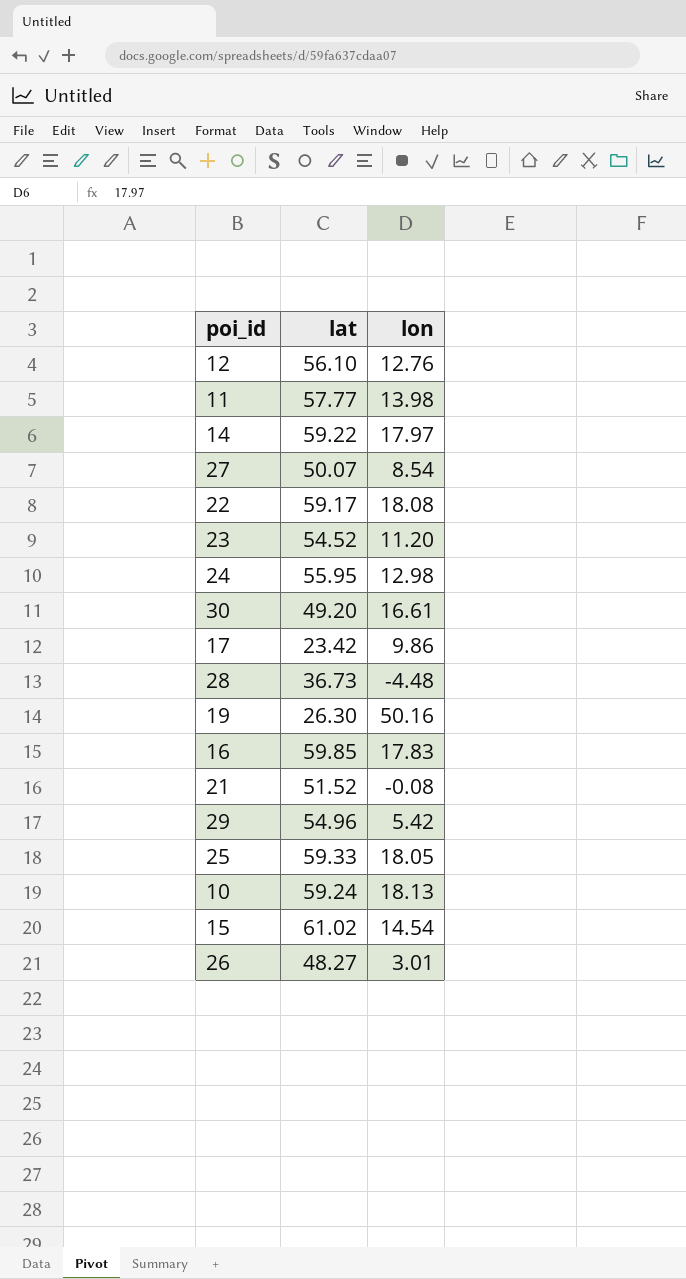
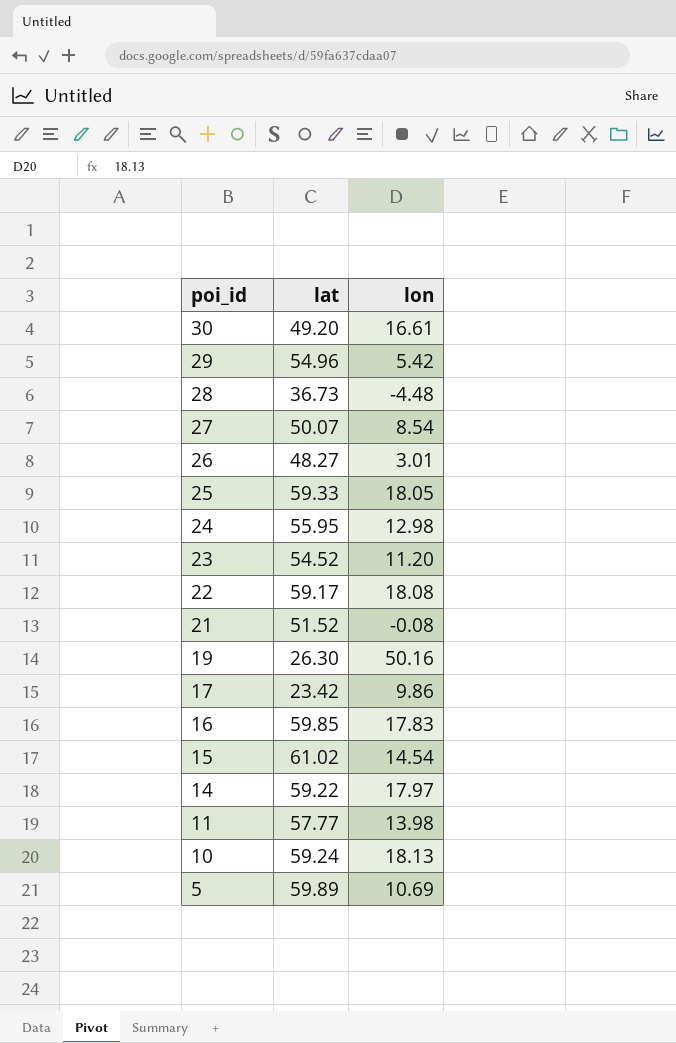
row order: none -> poi_id descending
row 12: 56.10 | 12.76 -> none
row 5: none -> 59.89 | 10.69

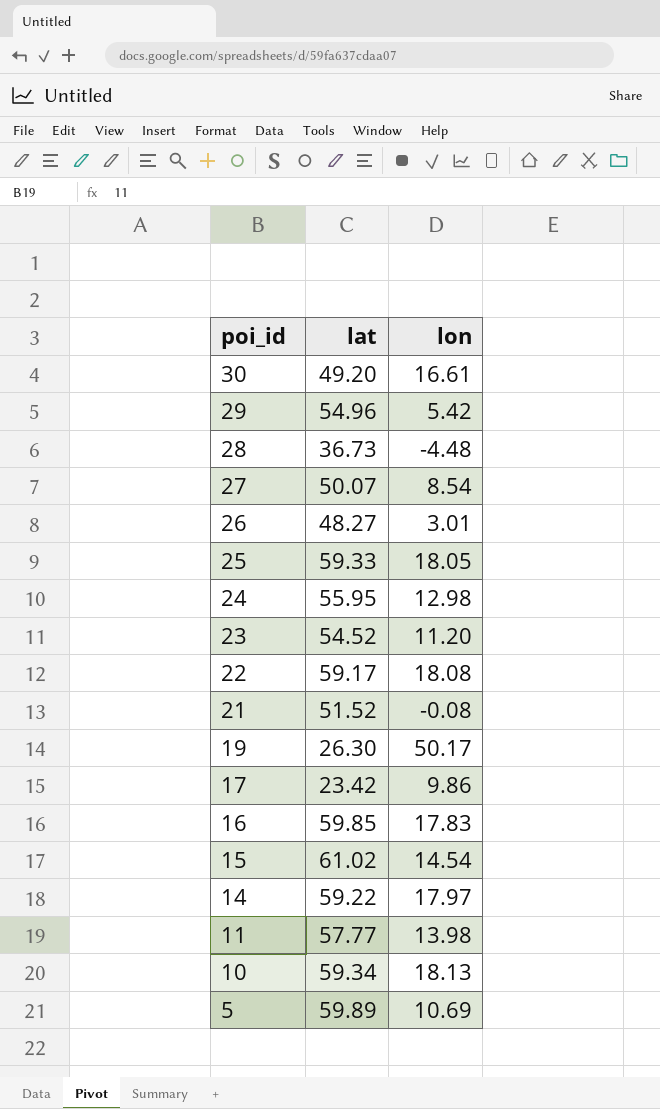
19 | lon: 50.16 -> 50.17
10 | lat: 59.24 -> 59.34

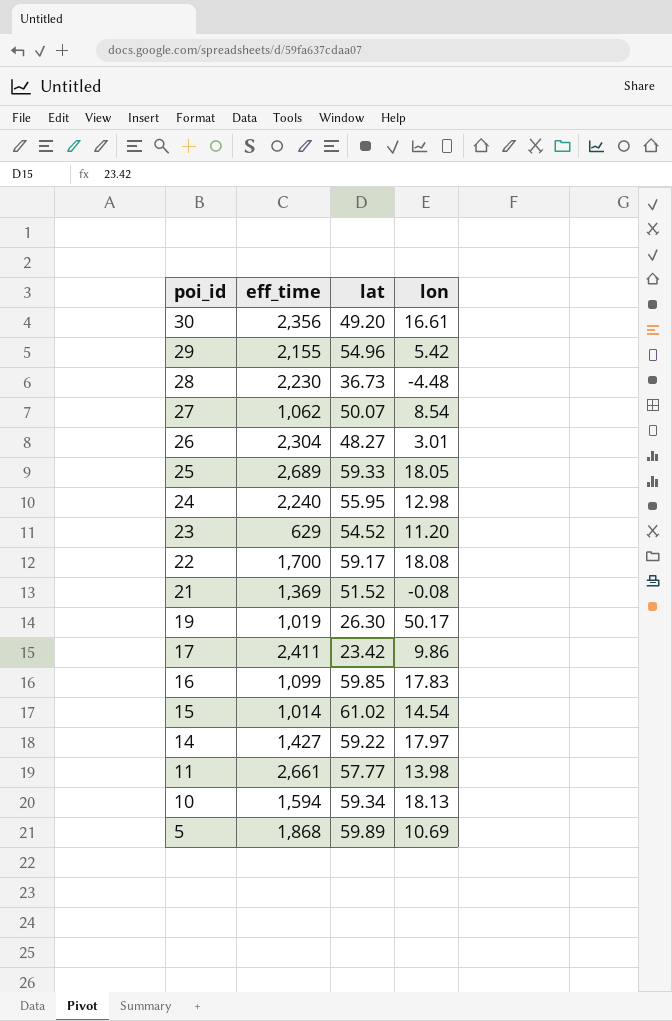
column eff_time | position: none -> 2

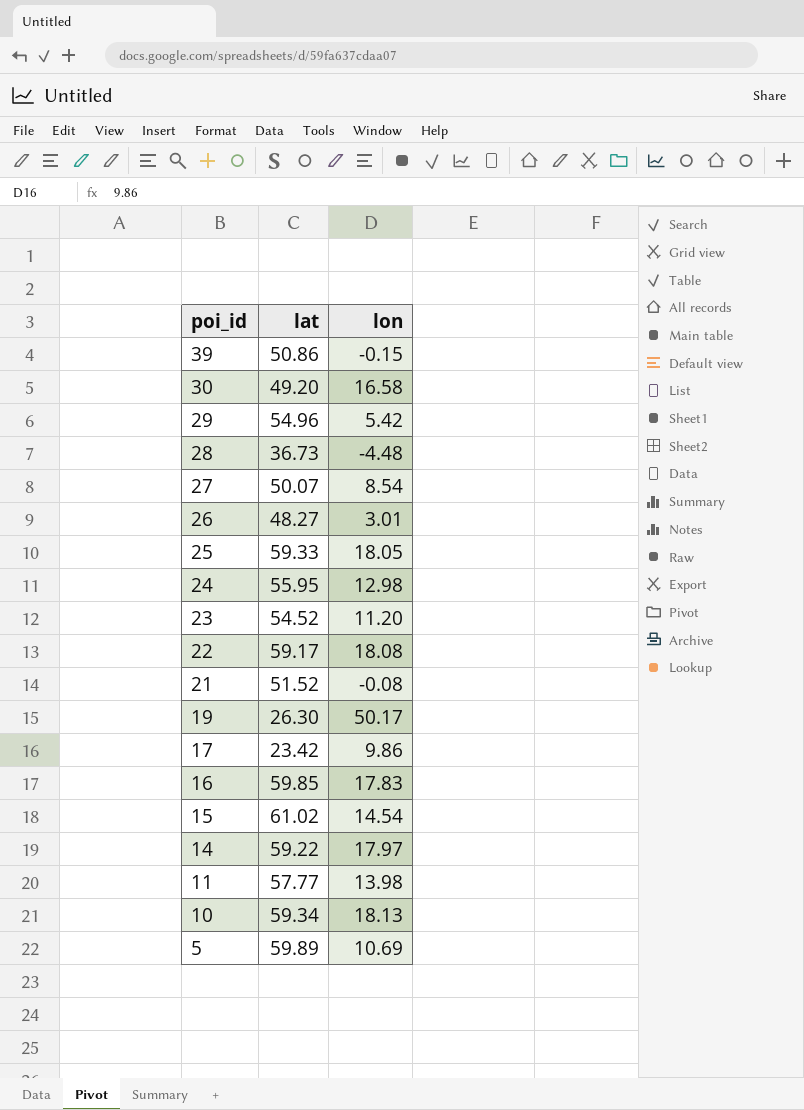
column eff_time | position: 2 -> none
row 39: none -> 50.86 | -0.15
30 | lon: 16.61 -> 16.58

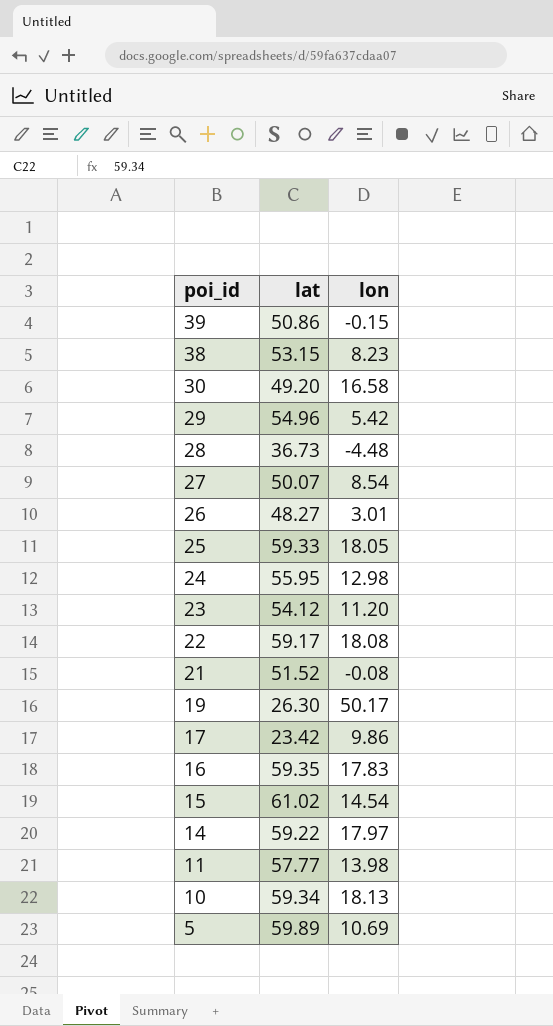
row 38: none -> 53.15 | 8.23
23 | lat: 54.52 -> 54.12
16 | lat: 59.85 -> 59.35

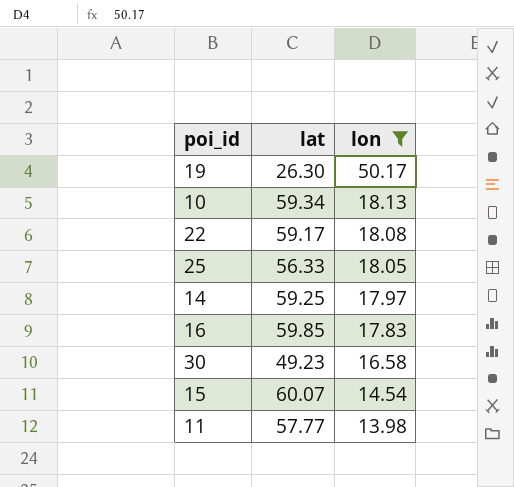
filter: none -> lon >= 13.98
row order: poi_id descending -> lon descending
25 | lat: 59.33 -> 56.33
14 | lat: 59.22 -> 59.25
16 | lat: 59.35 -> 59.85
30 | lat: 49.20 -> 49.23
15 | lat: 61.02 -> 60.07

